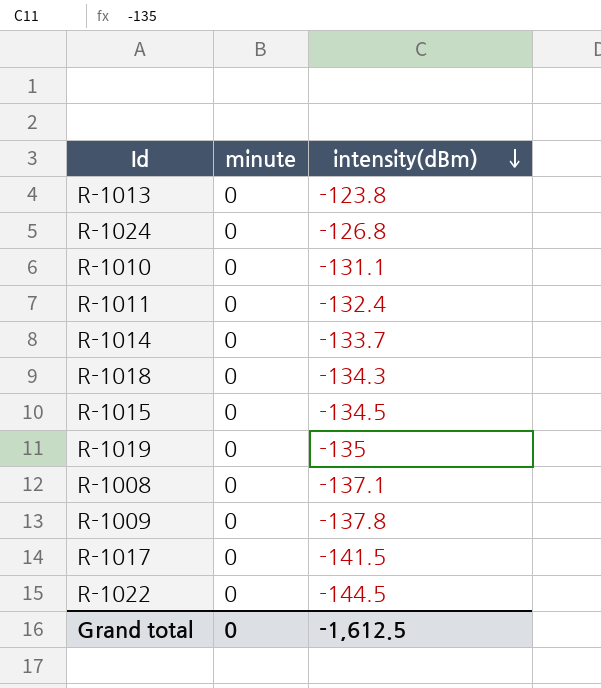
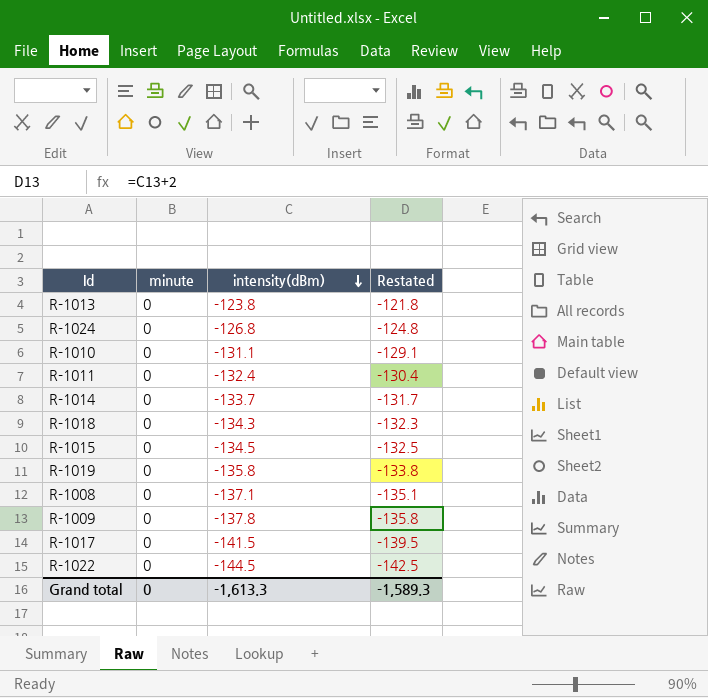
column Restated | formula: none -> [intensity(dBm)] + 2
R-1019 | intensity(dBm): -135 -> -135.8
Grand total | intensity(dBm): -1,612.5 -> -1,613.3

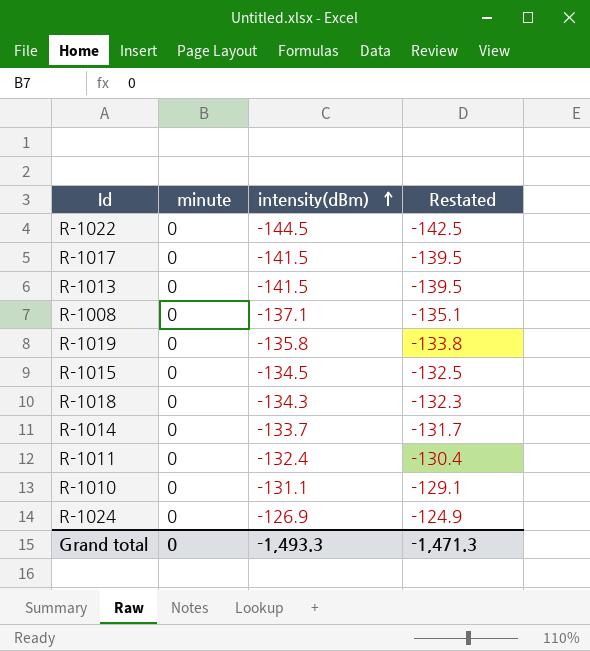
row order: intensity(dBm) descending -> intensity(dBm) ascending
row R-1009: 0 | -137.8 | -135.8 -> none
R-1013 | intensity(dBm): -123.8 -> -141.5
R-1013 | Restated: -121.8 -> -139.5
R-1024 | intensity(dBm): -126.8 -> -126.9
R-1024 | Restated: -124.8 -> -124.9
Grand total | intensity(dBm): -1,613.3 -> -1,493.3
Grand total | Restated: -1,589.3 -> -1,471.3

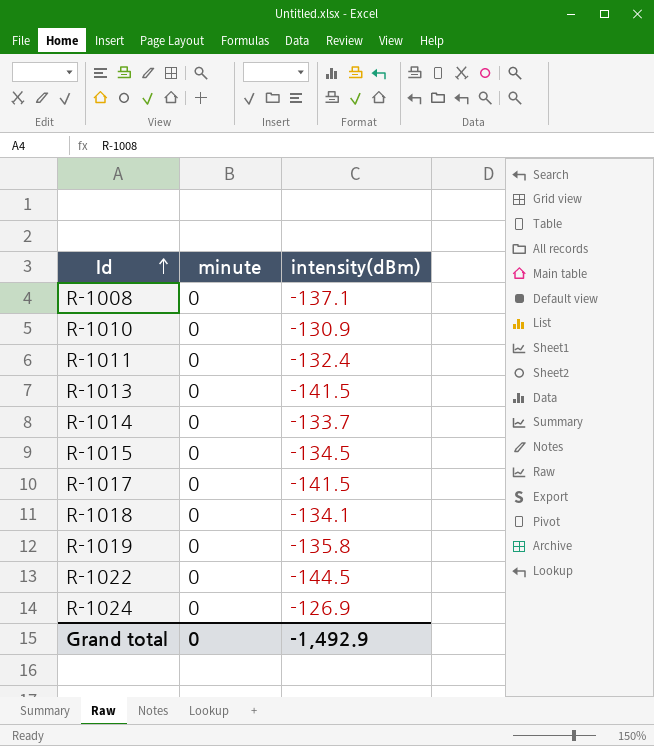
row order: intensity(dBm) ascending -> Id ascending
column Restated | formula: [intensity(dBm)] + 2 -> none
R-1010 | intensity(dBm): -131.1 -> -130.9
R-1018 | intensity(dBm): -134.3 -> -134.1
Grand total | intensity(dBm): -1,493.3 -> -1,492.9

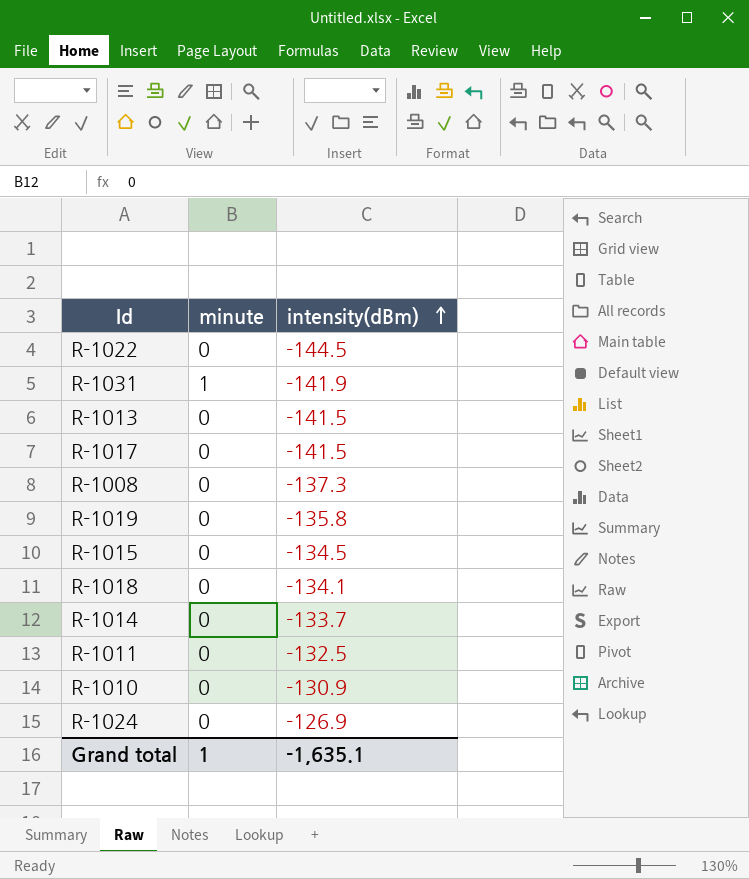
row order: Id ascending -> intensity(dBm) ascending
row R-1031: none -> 1 | -141.9
R-1008 | intensity(dBm): -137.1 -> -137.3
R-1011 | intensity(dBm): -132.4 -> -132.5
Grand total | minute: 0 -> 1
Grand total | intensity(dBm): -1,492.9 -> -1,635.1

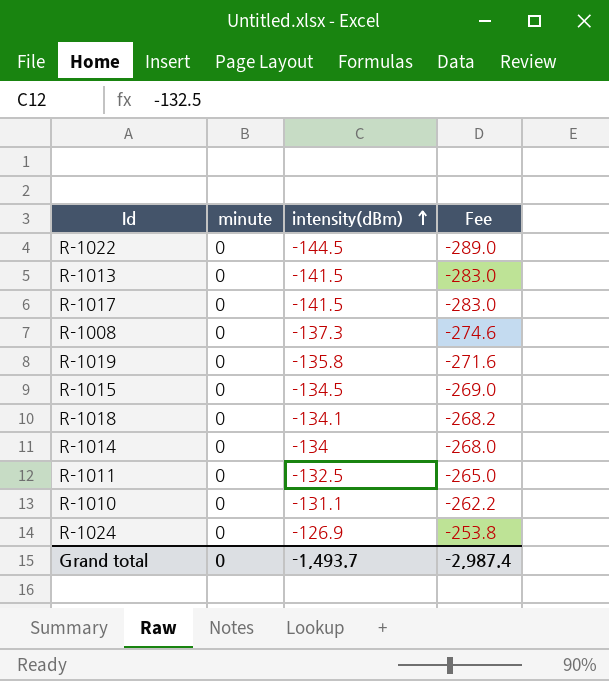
column Fee | formula: none -> [intensity(dBm)] * 2
row R-1031: 1 | -141.9 -> none
R-1014 | intensity(dBm): -133.7 -> -134
R-1010 | intensity(dBm): -130.9 -> -131.1
Grand total | minute: 1 -> 0
Grand total | intensity(dBm): -1,635.1 -> -1,493.7

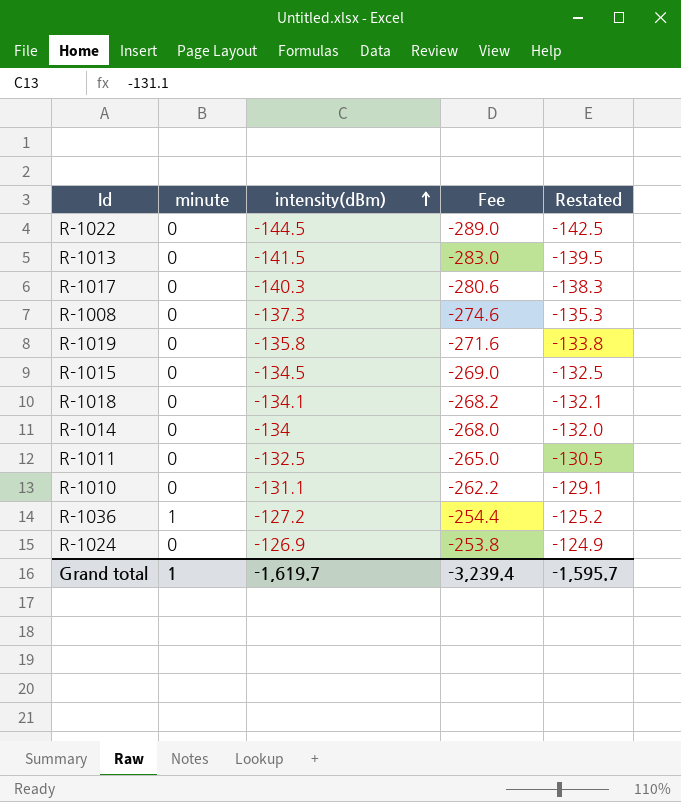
column Restated | formula: none -> [intensity(dBm)] + 2
R-1017 | intensity(dBm): -141.5 -> -140.3
R-1017 | Fee: -283.0 -> -280.6
row R-1036: none -> 1 | -127.2 | -254.4 | -125.2
Grand total | minute: 0 -> 1
Grand total | intensity(dBm): -1,493.7 -> -1,619.7
Grand total | Fee: -2,987.4 -> -3,239.4

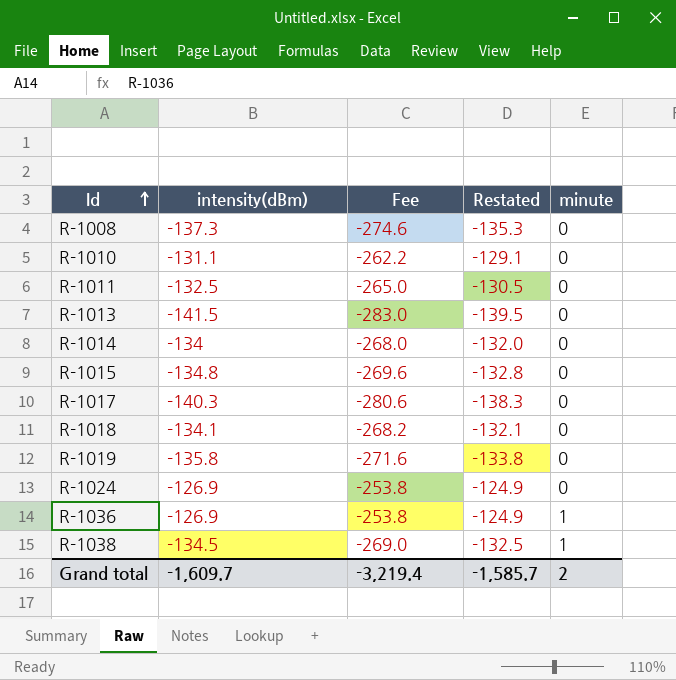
row order: intensity(dBm) ascending -> Id ascending
column minute | position: 2 -> 5
row R-1022: 0 | -144.5 | -289.0 | -142.5 -> none
R-1015 | intensity(dBm): -134.5 -> -134.8
R-1015 | Fee: -269.0 -> -269.6
R-1015 | Restated: -132.5 -> -132.8
R-1036 | intensity(dBm): -127.2 -> -126.9
R-1036 | Fee: -254.4 -> -253.8
R-1036 | Restated: -125.2 -> -124.9
row R-1038: none -> -134.5 | -269.0 | -132.5 | 1
Grand total | intensity(dBm): -1,619.7 -> -1,609.7
Grand total | Fee: -3,239.4 -> -3,219.4
Grand total | Restated: -1,595.7 -> -1,585.7
Grand total | minute: 1 -> 2

